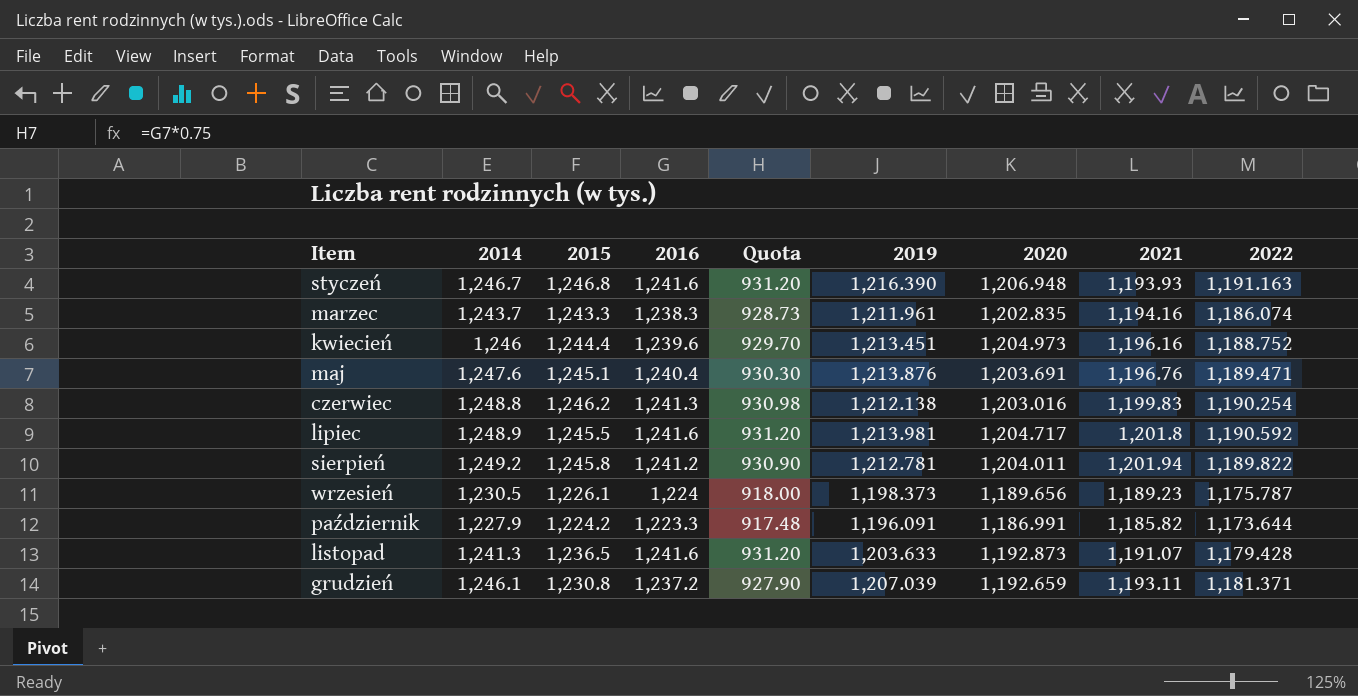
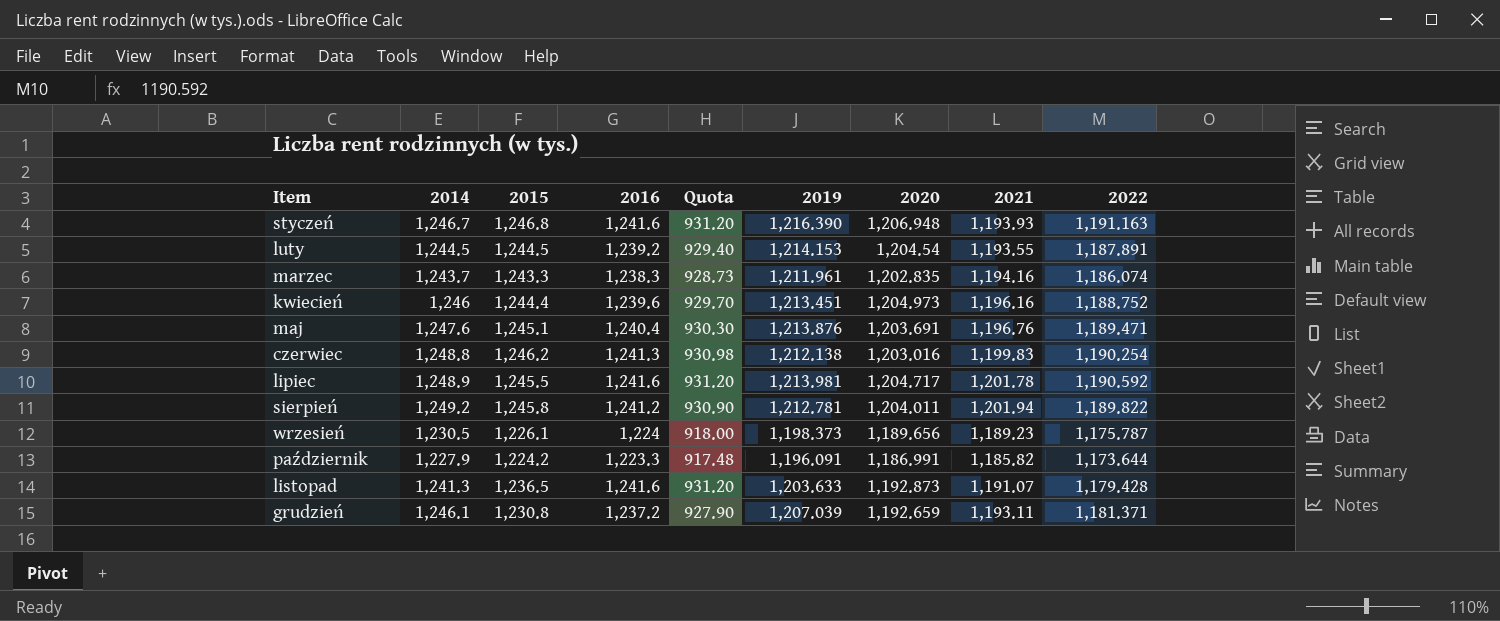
row luty: none -> 1,244.5 | 1,244.5 | 1,239.2 | 929.40 | 1,214.153 | 1,204.54 | 1,193.55 | 1,187.891
lipiec | 2021: 1,201.8 -> 1,201.78

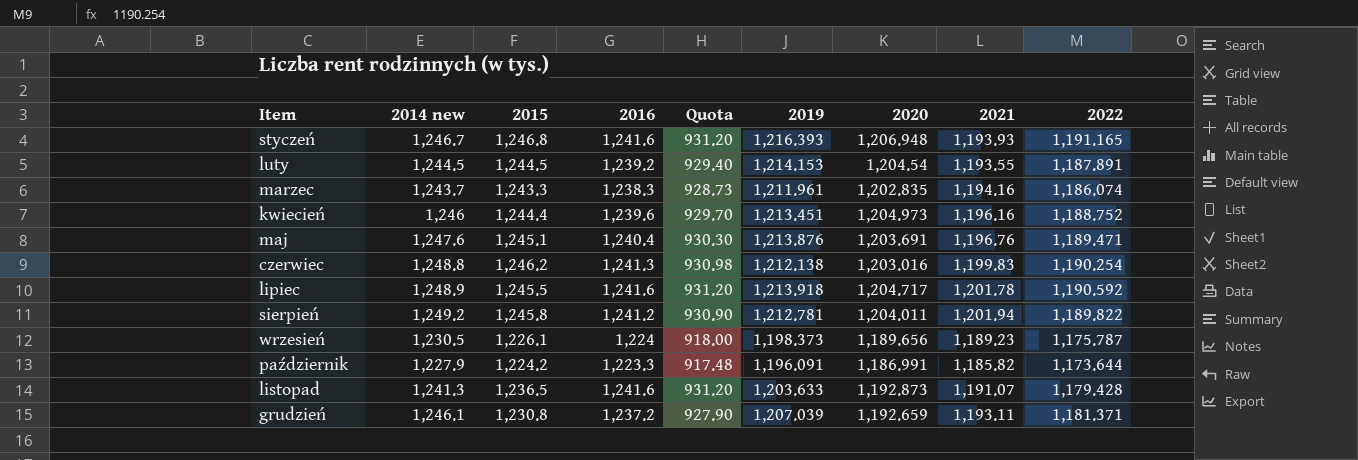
column name: 2014 -> 2014 new
styczeń | 2019: 1,216.390 -> 1,216.393
styczeń | 2022: 1,191.163 -> 1,191.165
lipiec | 2019: 1,213.981 -> 1,213.918

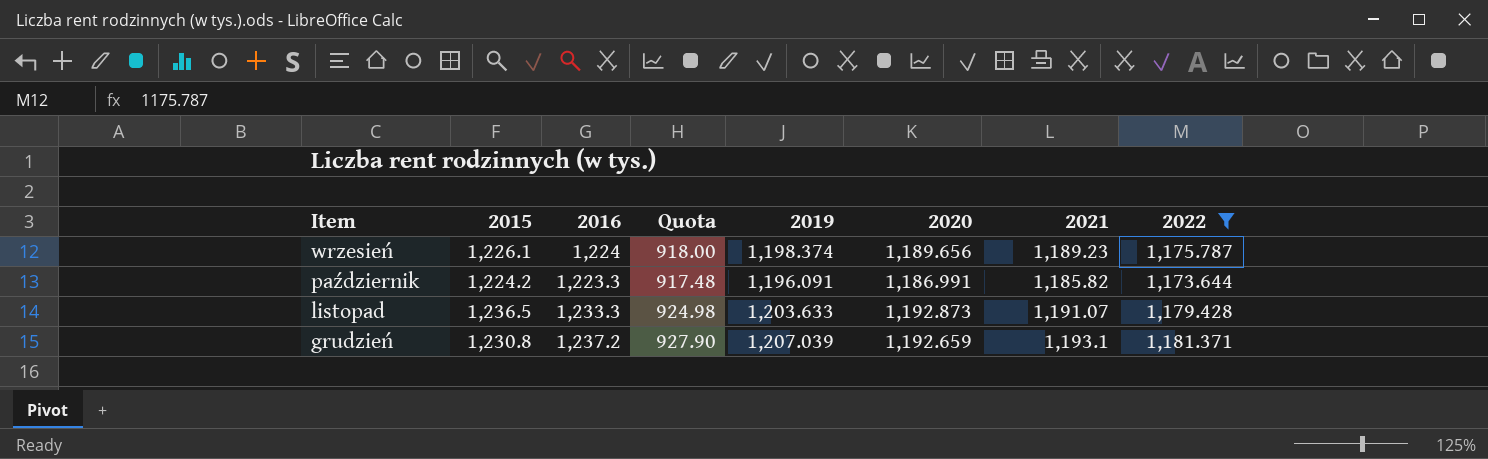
filter: none -> 2022 <= 1,181.371
column 2014 new | position: 2 -> none
wrzesień | 2019: 1,198.373 -> 1,198.374
listopad | 2016: 1,241.6 -> 1,233.3
listopad | Quota: 931.20 -> 924.98
grudzień | 2021: 1,193.11 -> 1,193.1

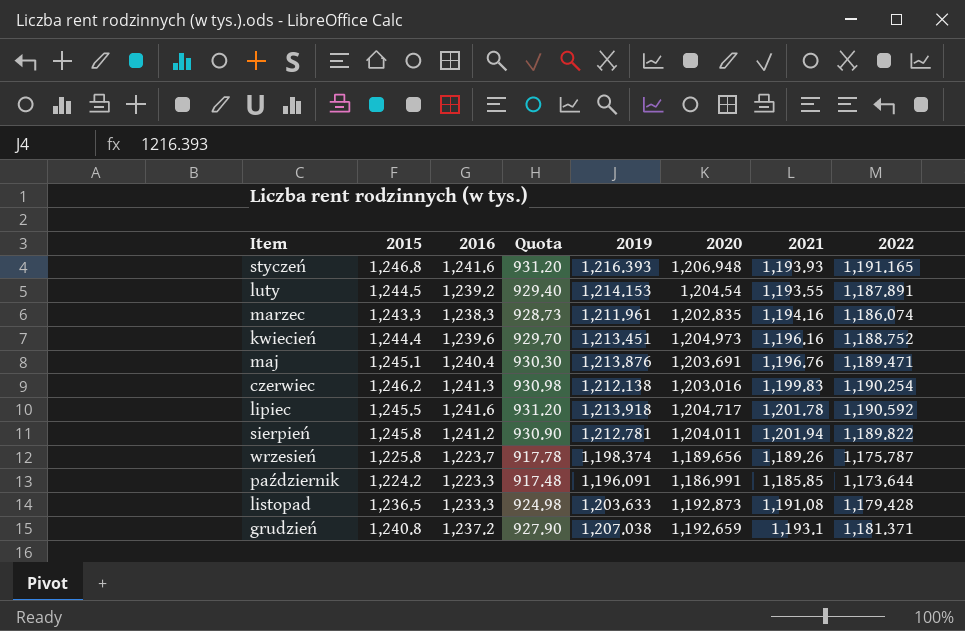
filter: 2022 <= 1,181.371 -> none
wrzesień | 2015: 1,226.1 -> 1,225.8
wrzesień | 2016: 1,224 -> 1,223.7
wrzesień | Quota: 918.00 -> 917.78
wrzesień | 2021: 1,189.23 -> 1,189.26
październik | 2021: 1,185.82 -> 1,185.85
listopad | 2021: 1,191.07 -> 1,191.08
grudzień | 2015: 1,230.8 -> 1,240.8
grudzień | 2019: 1,207.039 -> 1,207.038

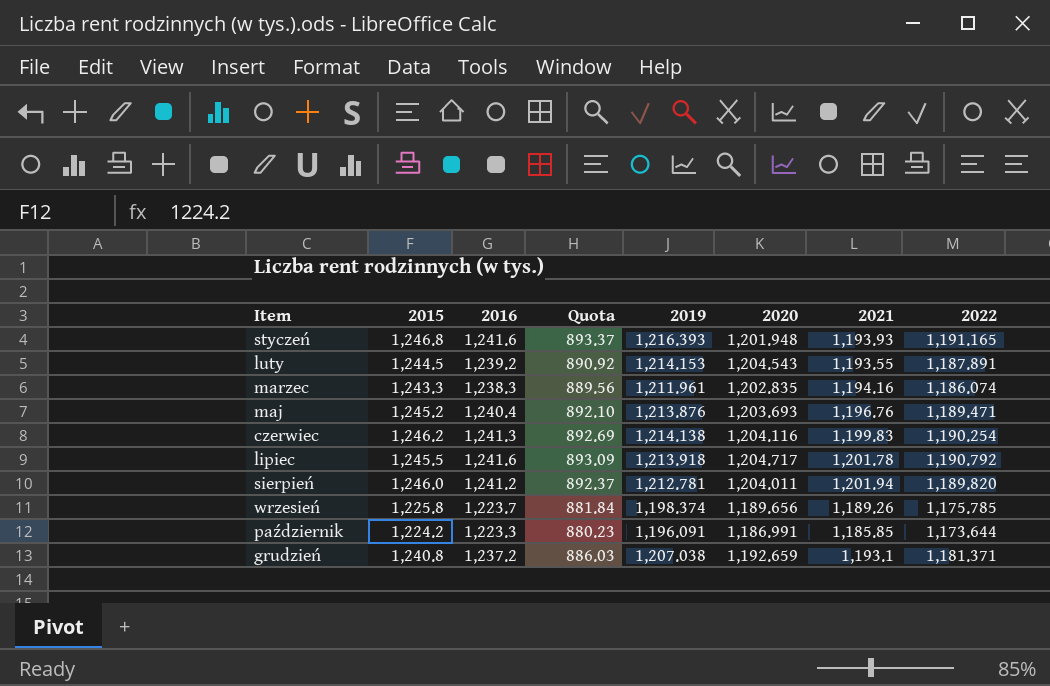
column Quota | formula: [2016] * 0.75 -> [2022] * 0.75
row kwiecień: 1,244.4 | 1,239.6 | 929.70 | 1,213.451 | 1,204.973 | 1,196.16 | 1,188.752 -> none
row listopad: 1,236.5 | 1,233.3 | 924.98 | 1,203.633 | 1,192.873 | 1,191.08 | 1,179.428 -> none
styczeń | 2020: 1,206.948 -> 1,201.948
luty | 2020: 1,204.54 -> 1,204.543
maj | 2015: 1,245.1 -> 1,245.2
maj | 2020: 1,203.691 -> 1,203.693
czerwiec | 2019: 1,212.138 -> 1,214.138
czerwiec | 2020: 1,203.016 -> 1,204.116
lipiec | 2022: 1,190.592 -> 1,190.792
sierpień | 2015: 1,245.8 -> 1,246.0
sierpień | 2022: 1,189.822 -> 1,189.820
wrzesień | 2022: 1,175.787 -> 1,175.785

